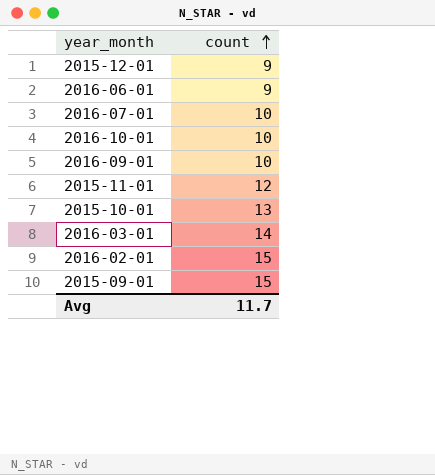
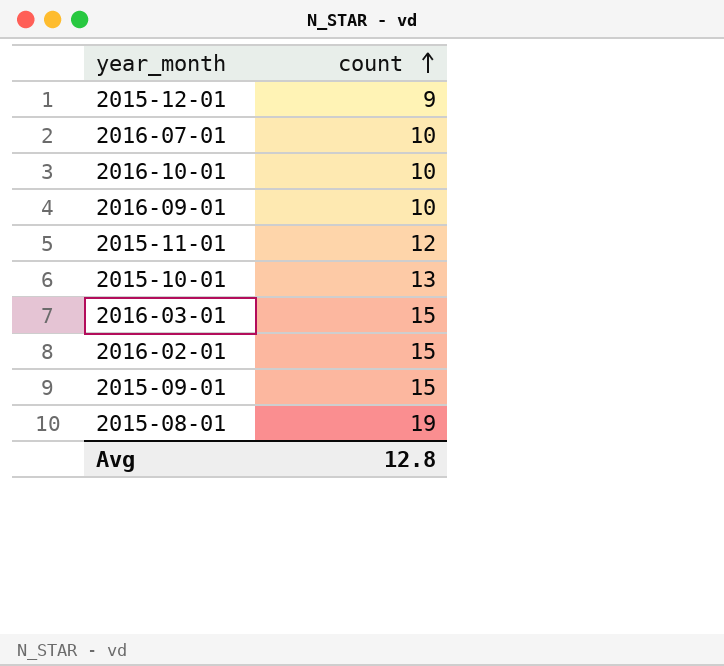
row 2016-06-01: 9 -> none
2016-03-01 | count: 14 -> 15
row 2015-08-01: none -> 19
Avg | count: 11.7 -> 12.8

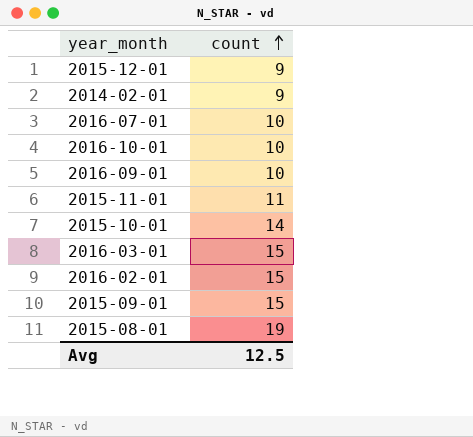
row 2014-02-01: none -> 9
2015-11-01 | count: 12 -> 11
2015-10-01 | count: 13 -> 14
Avg | count: 12.8 -> 12.5

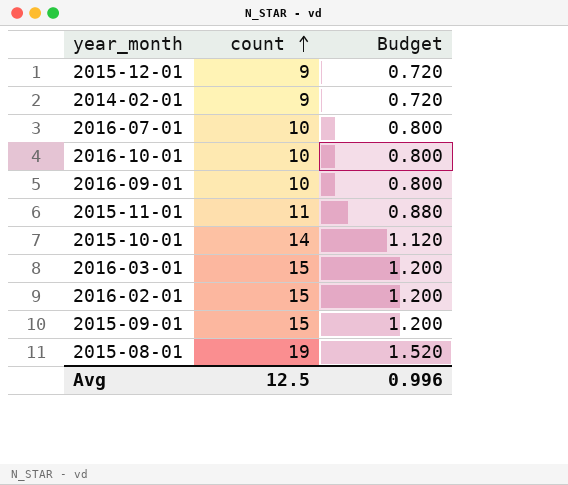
column Budget | formula: none -> [count] * 0.08

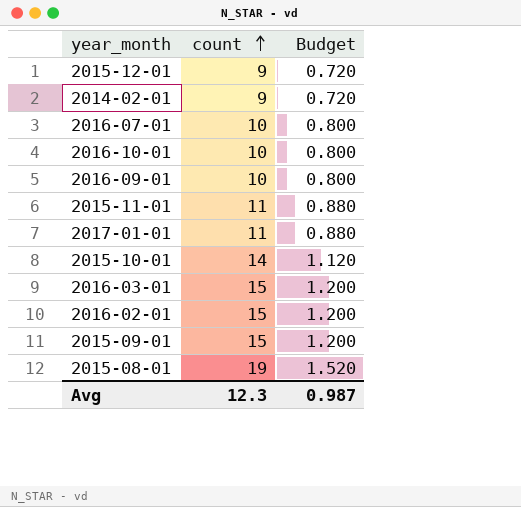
row 2017-01-01: none -> 11 | 0.880
Avg | count: 12.5 -> 12.3
Avg | Budget: 0.996 -> 0.987

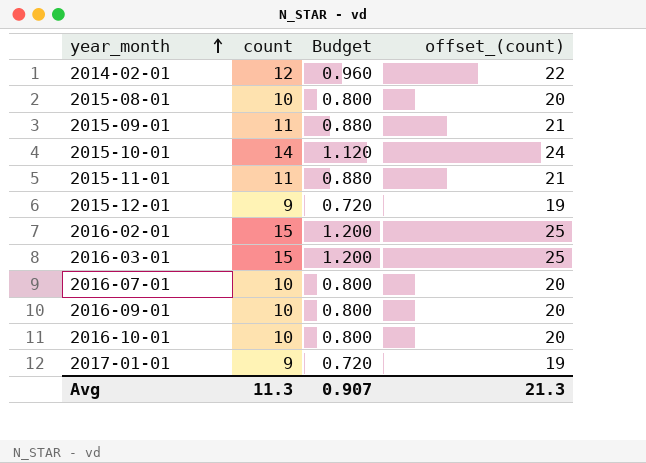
row order: count ascending -> year_month ascending
column offset_(count) | formula: none -> [count] + 10
2014-02-01 | count: 9 -> 12
2014-02-01 | Budget: 0.720 -> 0.960
2015-08-01 | count: 19 -> 10
2015-08-01 | Budget: 1.520 -> 0.800
2015-09-01 | count: 15 -> 11
2015-09-01 | Budget: 1.200 -> 0.880
2017-01-01 | count: 11 -> 9
2017-01-01 | Budget: 0.880 -> 0.720
Avg | count: 12.3 -> 11.3
Avg | Budget: 0.987 -> 0.907

